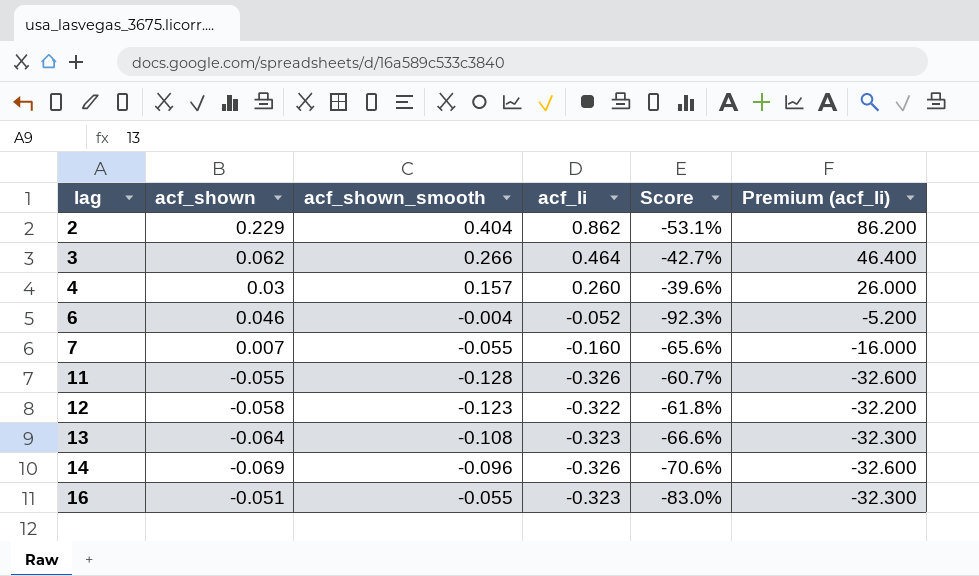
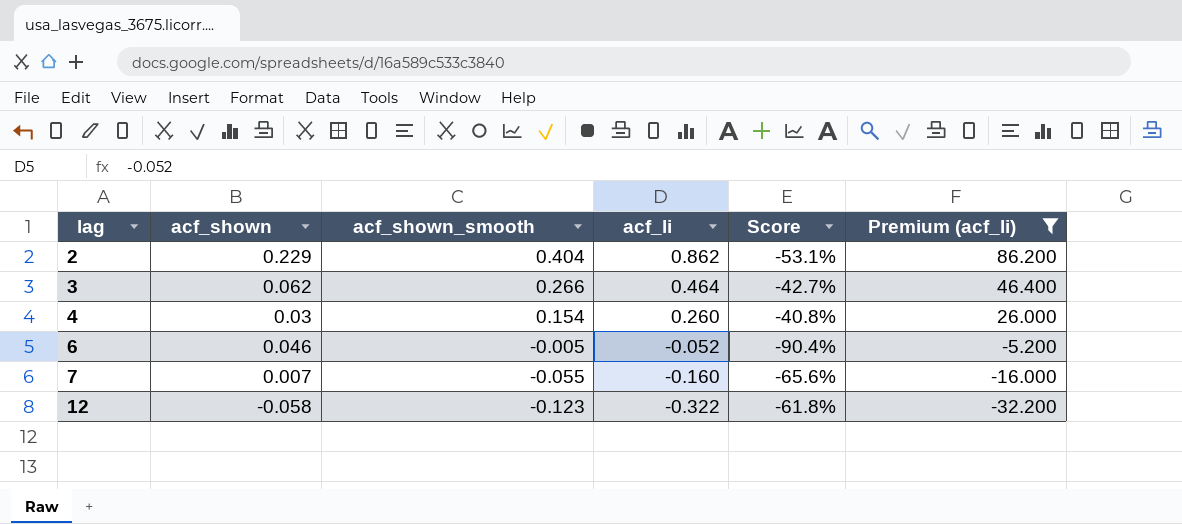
filter: none -> Premium (acf_li) >= -32.200
4 | acf_shown_smooth: 0.157 -> 0.154
4 | Score: -39.6% -> -40.8%
6 | acf_shown_smooth: -0.004 -> -0.005
6 | Score: -92.3% -> -90.4%

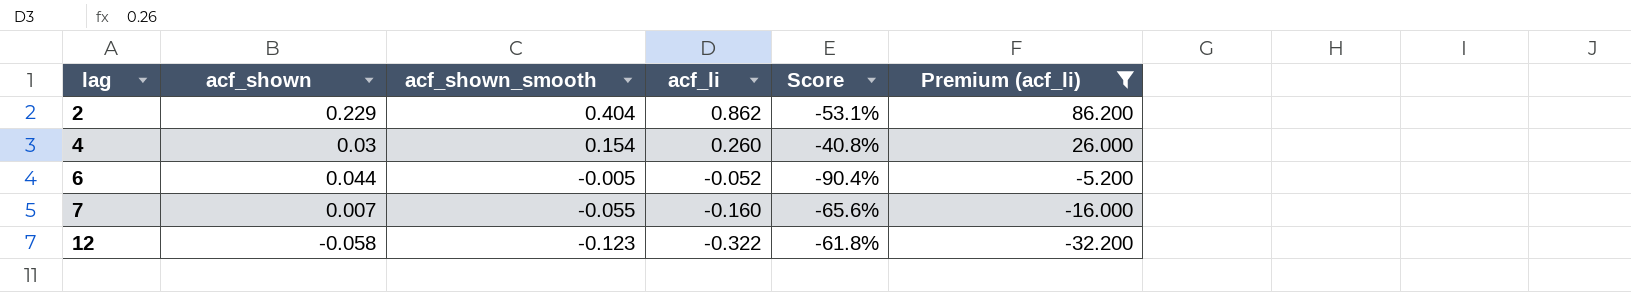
row 3: 0.062 | 0.266 | 0.464 | -42.7% | 46.400 -> none
6 | acf_shown: 0.046 -> 0.044

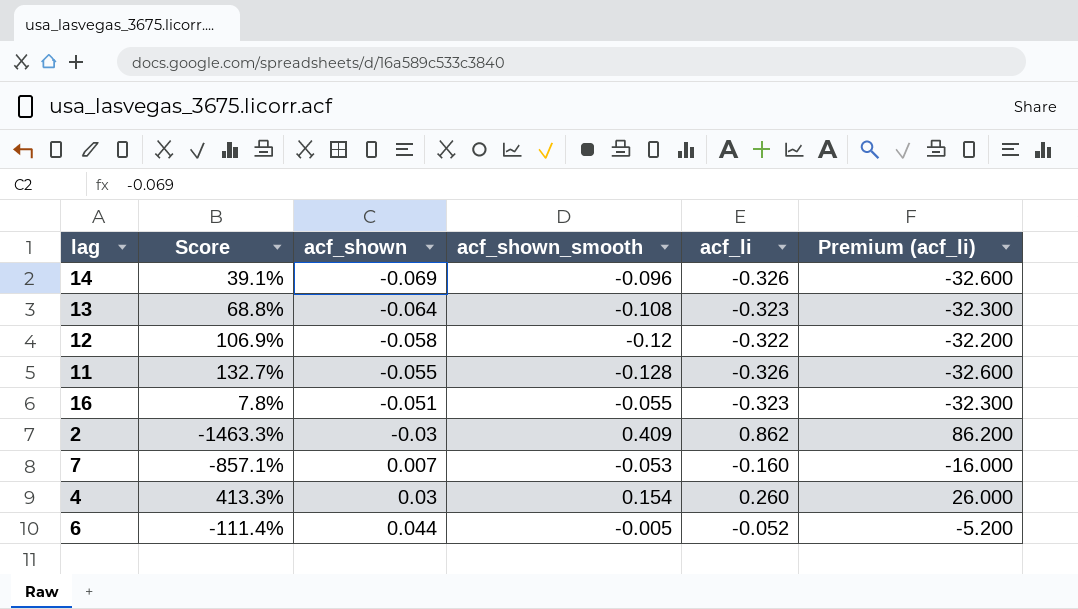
filter: Premium (acf_li) >= -32.200 -> none
row order: lag ascending -> acf_shown ascending
column Score | formula: ([acf_shown_smooth] - [acf_li]) / [acf_li] -> ([acf_shown_smooth] - [acf_shown]) / [acf_shown]
column Score | position: 5 -> 2
12 | acf_shown_smooth: -0.123 -> -0.12
2 | acf_shown: 0.229 -> -0.03
2 | acf_shown_smooth: 0.404 -> 0.409
7 | acf_shown_smooth: -0.055 -> -0.053

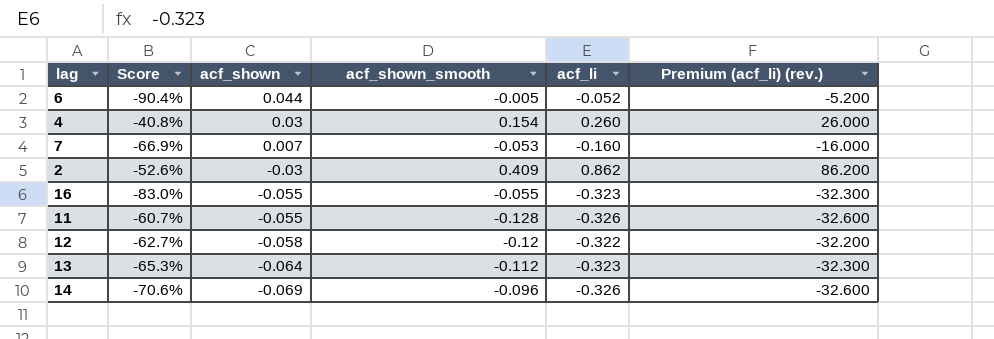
row order: acf_shown ascending -> acf_shown descending
column Score | formula: ([acf_shown_smooth] - [acf_shown]) / [acf_shown] -> ([acf_shown_smooth] - [acf_li]) / [acf_li]
column name: Premium (acf_li) -> Premium (acf_li) (rev.)
16 | acf_shown: -0.051 -> -0.055
13 | acf_shown_smooth: -0.108 -> -0.112

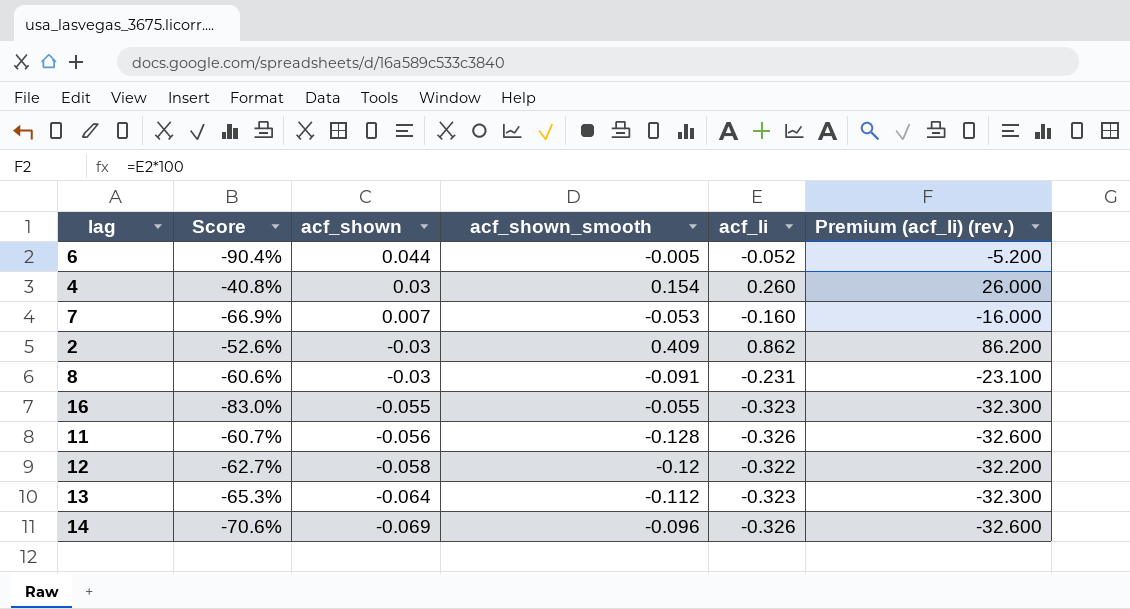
row 8: none -> -60.6% | -0.03 | -0.091 | -0.231 | -23.100
11 | acf_shown: -0.055 -> -0.056

